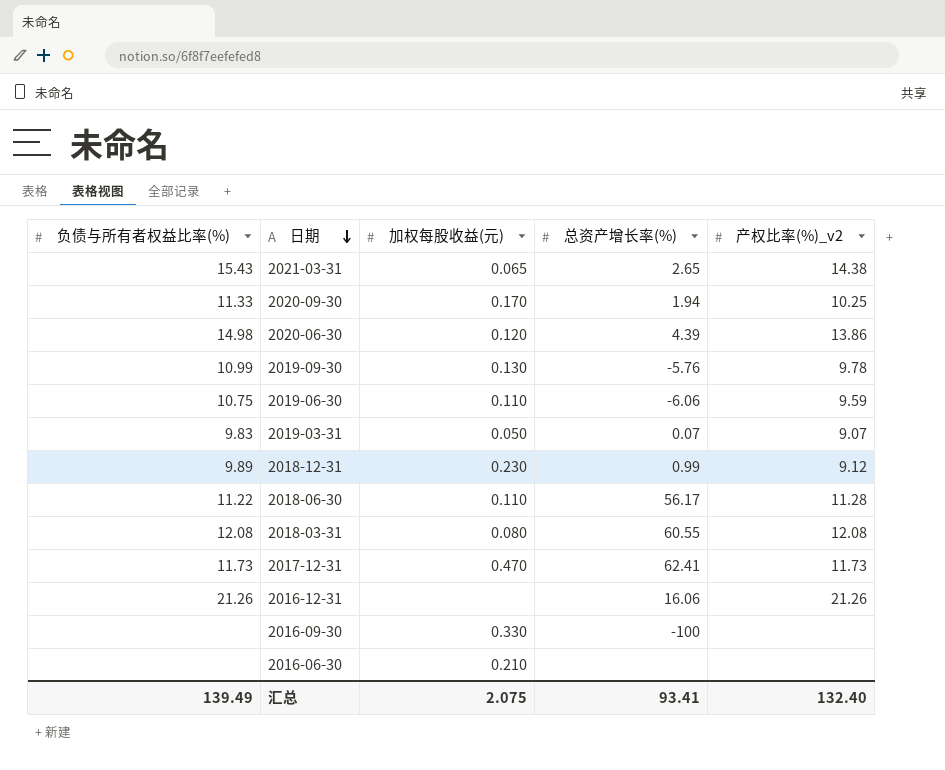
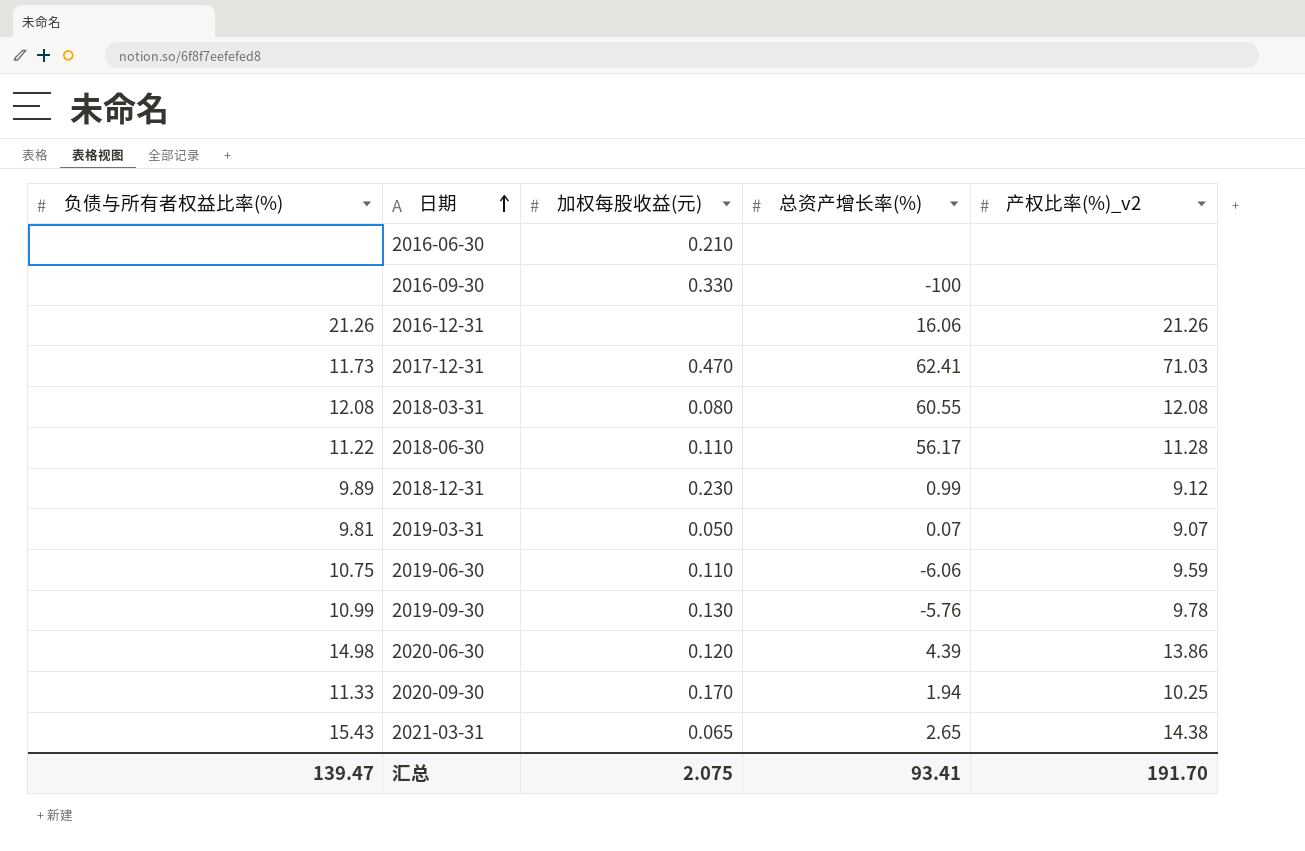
row order: 日期 descending -> 日期 ascending
2017-12-31 | 产权比率(%)_v2: 11.73 -> 71.03
2019-03-31 | 负债与所有者权益比率(%): 9.83 -> 9.81
汇总 | 负债与所有者权益比率(%): 139.49 -> 139.47
汇总 | 产权比率(%)_v2: 132.40 -> 191.70

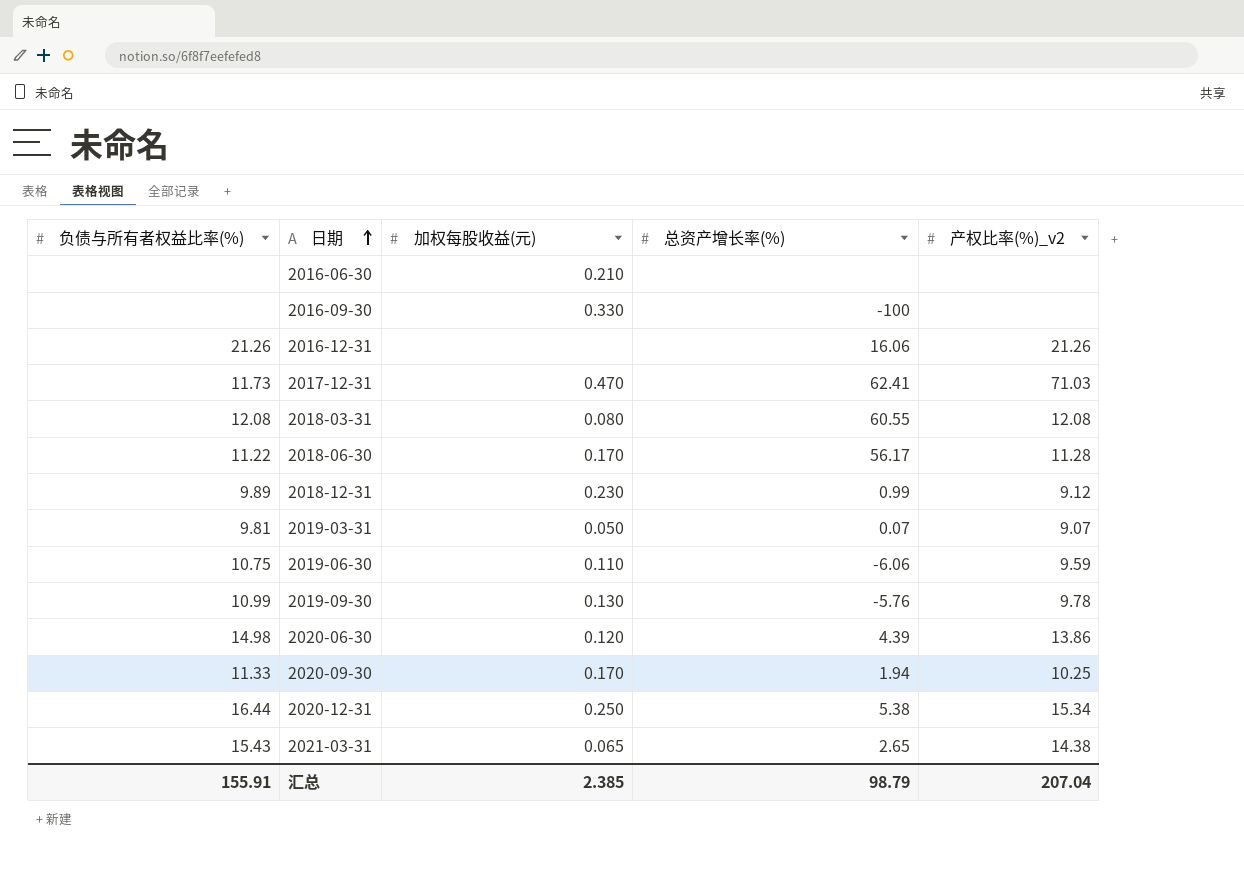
2018-06-30 | 加权每股收益(元): 0.110 -> 0.170
row 2020-12-31: none -> 16.44 | 0.250 | 5.38 | 15.34
汇总 | 负债与所有者权益比率(%): 139.47 -> 155.91
汇总 | 加权每股收益(元): 2.075 -> 2.385
汇总 | 总资产增长率(%): 93.41 -> 98.79
汇总 | 产权比率(%)_v2: 191.70 -> 207.04

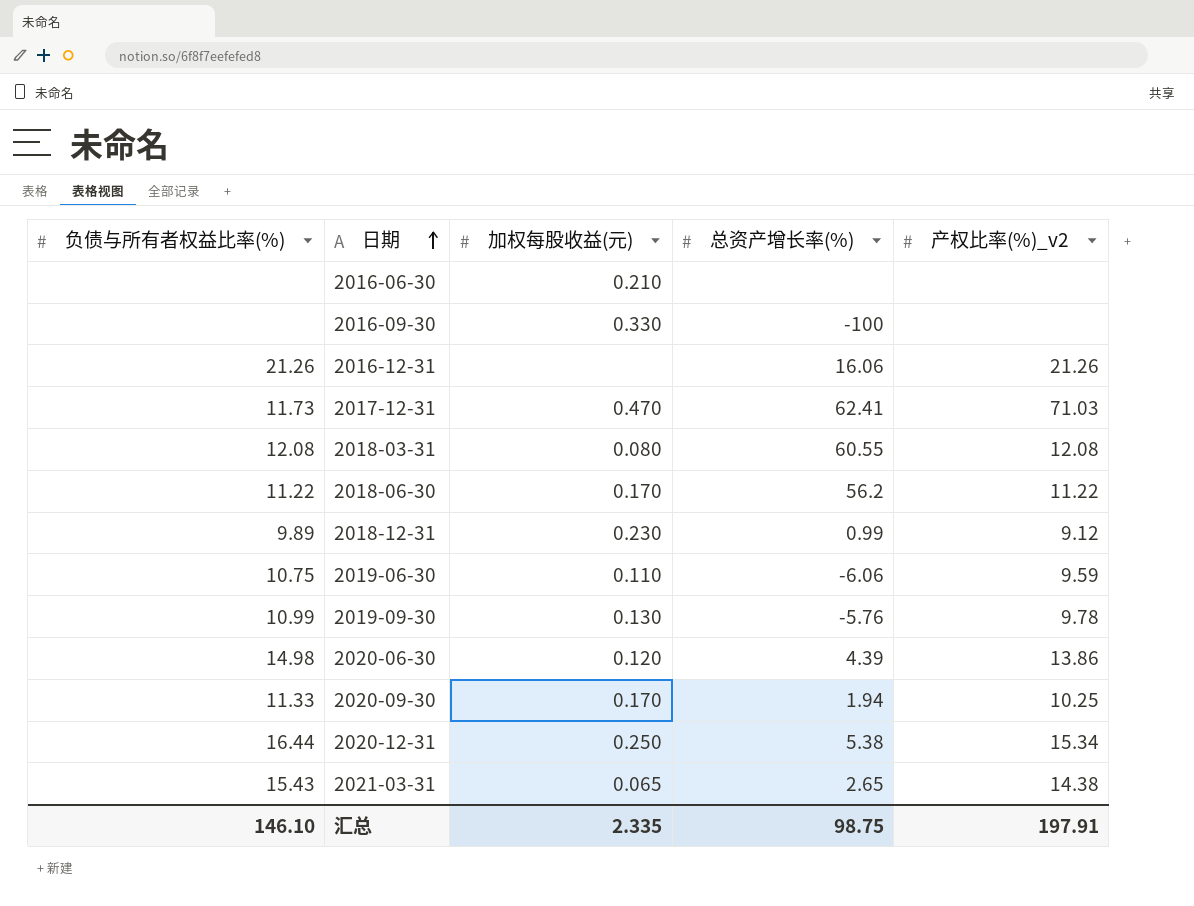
row 2019-03-31: 9.81 | 0.050 | 0.07 | 9.07 -> none
2018-06-30 | 总资产增长率(%): 56.17 -> 56.2
2018-06-30 | 产权比率(%)_v2: 11.28 -> 11.22
汇总 | 负债与所有者权益比率(%): 155.91 -> 146.10
汇总 | 加权每股收益(元): 2.385 -> 2.335
汇总 | 总资产增长率(%): 98.79 -> 98.75
汇总 | 产权比率(%)_v2: 207.04 -> 197.91

